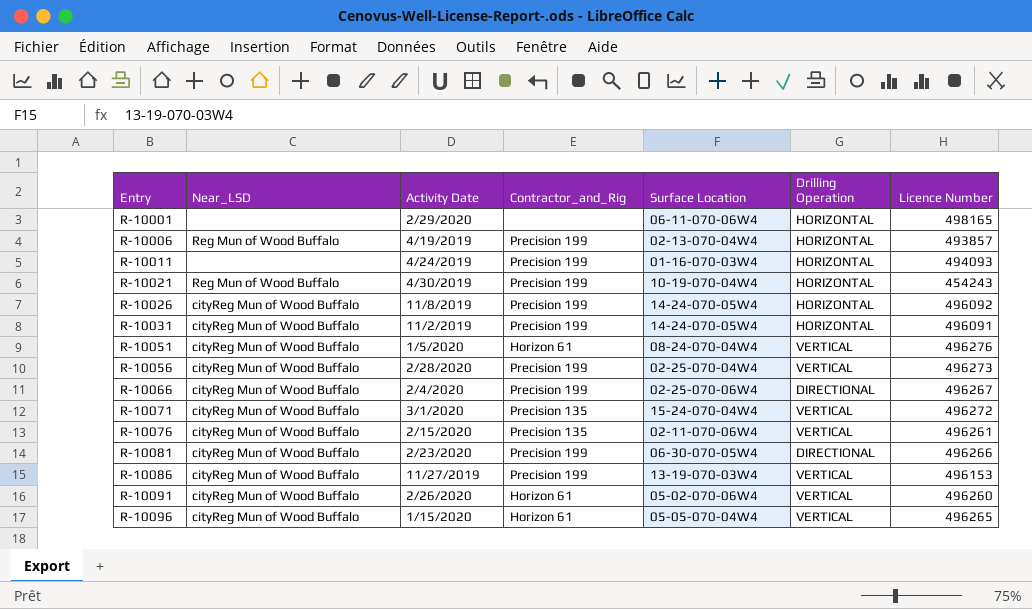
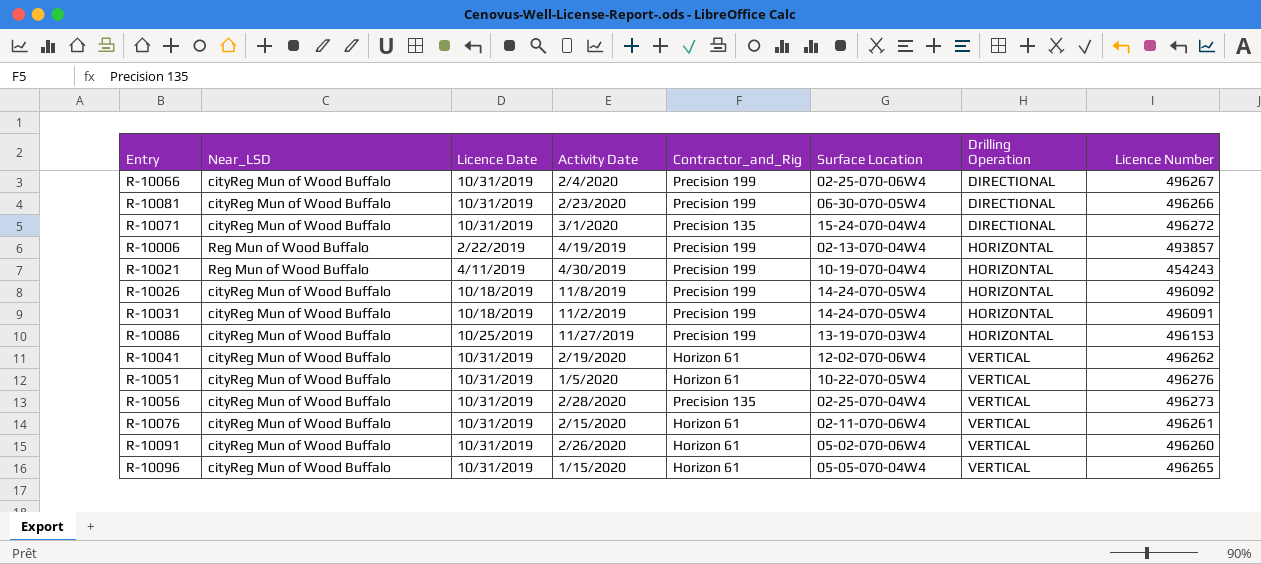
row order: Entry ascending -> Drilling Operation ascending
column Licence Date | position: none -> 3
row R-10001: none | 2/29/2020 | none | 06-11-070-06W4 | HORIZONTAL | 498165 -> none
row R-10011: none | 4/24/2019 | Precision 199 | 01-16-070-03W4 | HORIZONTAL | 494093 -> none
R-10071 | Drilling Operation: VERTICAL -> DIRECTIONAL
R-10086 | Drilling Operation: VERTICAL -> HORIZONTAL
row R-10041: none -> cityReg Mun of Wood Buffalo | 10/31/2019 | 2/19/2020 | Horizon 61 | 12-02-070-06W4 | VERTICAL | 496262
R-10051 | Surface Location: 08-24-070-04W4 -> 10-22-070-05W4
R-10056 | Contractor_and_Rig: Precision 199 -> Precision 135
R-10076 | Contractor_and_Rig: Precision 135 -> Horizon 61

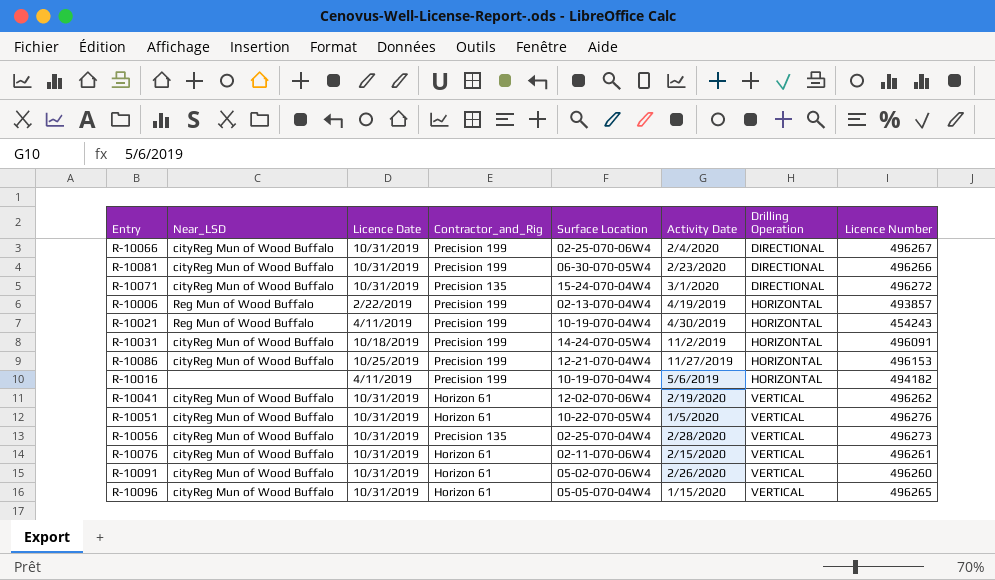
column Activity Date | position: 4 -> 6
row R-10026: cityReg Mun of Wood Buffalo | 10/18/2019 | 11/8/2019 | Precision 199 | 14-24-070-05W4 | HORIZONTAL | 496092 -> none
R-10086 | Surface Location: 13-19-070-03W4 -> 12-21-070-04W4
row R-10016: none -> none | 4/11/2019 | Precision 199 | 10-19-070-04W4 | 5/6/2019 | HORIZONTAL | 494182

